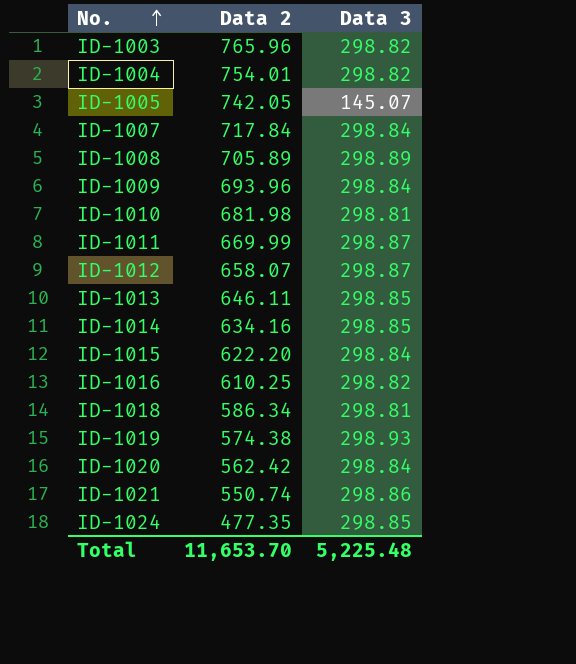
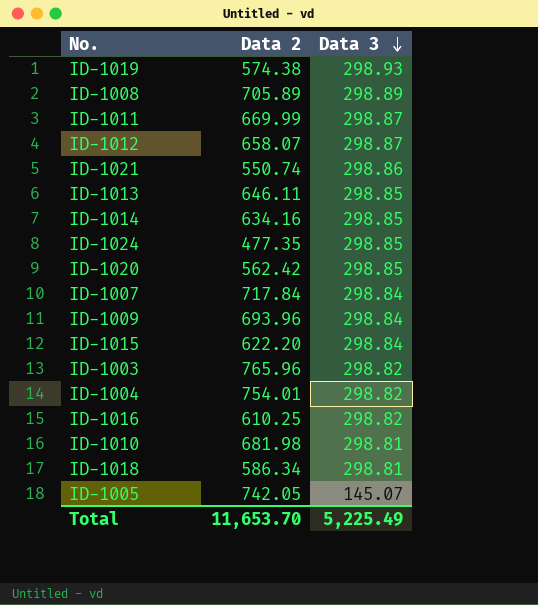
row order: No. ascending -> Data 3 descending
ID-1020 | Data 3: 298.84 -> 298.85
Total | Data 3: 5,225.48 -> 5,225.49

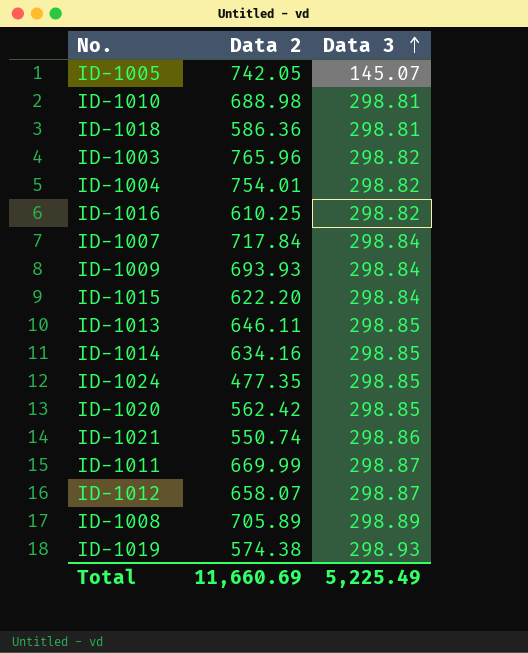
row order: Data 3 descending -> Data 3 ascending
ID-1010 | Data 2: 681.98 -> 688.98
ID-1018 | Data 2: 586.34 -> 586.36
ID-1009 | Data 2: 693.96 -> 693.93
Total | Data 2: 11,653.70 -> 11,660.69

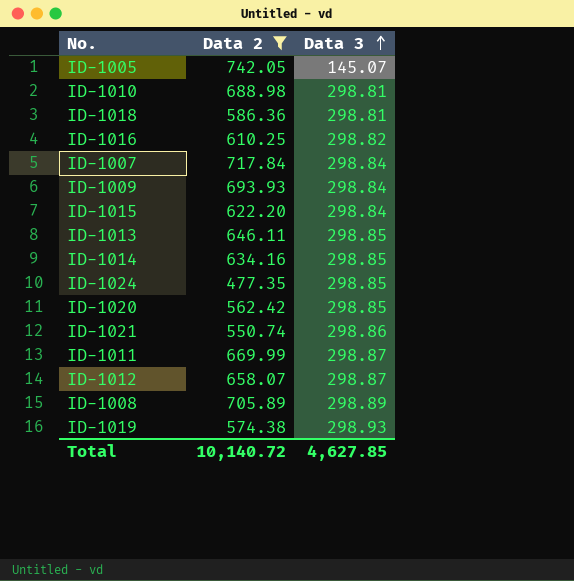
filter: none -> Data 2 <= 742.05
Total | Data 2: 11,660.69 -> 10,140.72
Total | Data 3: 5,225.49 -> 4,627.85

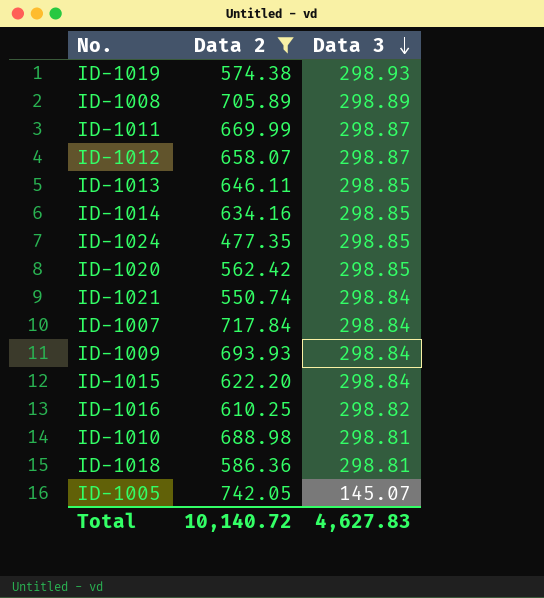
row order: Data 3 ascending -> Data 3 descending
ID-1021 | Data 3: 298.86 -> 298.84
Total | Data 3: 4,627.85 -> 4,627.83

